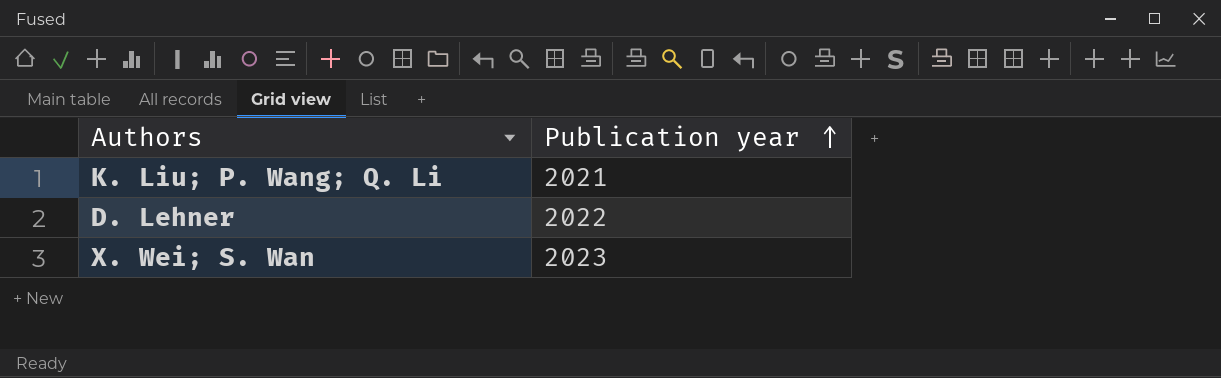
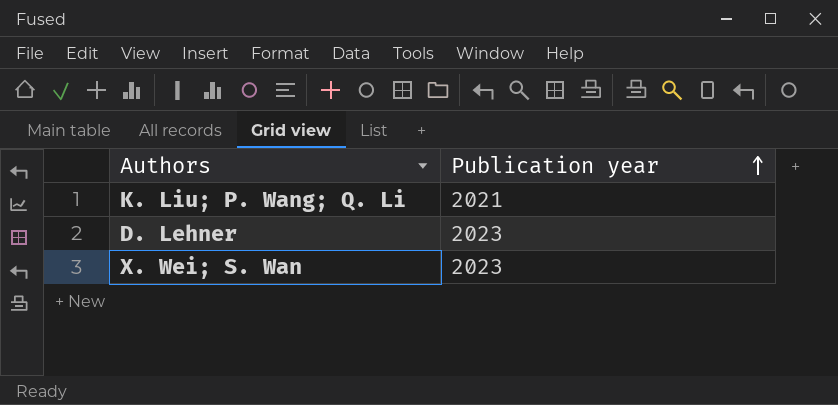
D. Lehner | Publication year: 2022 -> 2023

